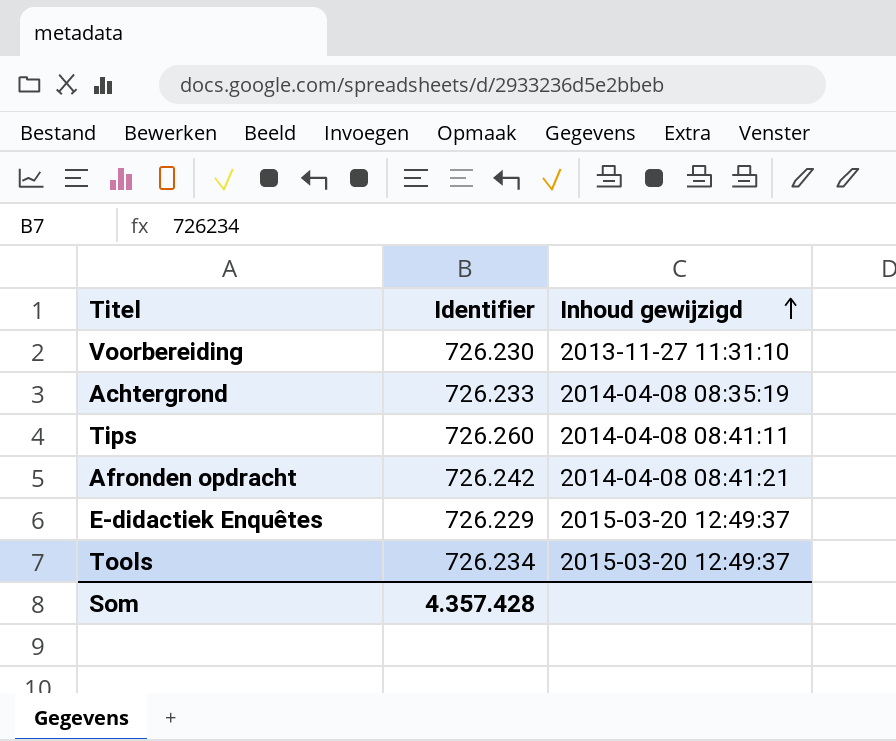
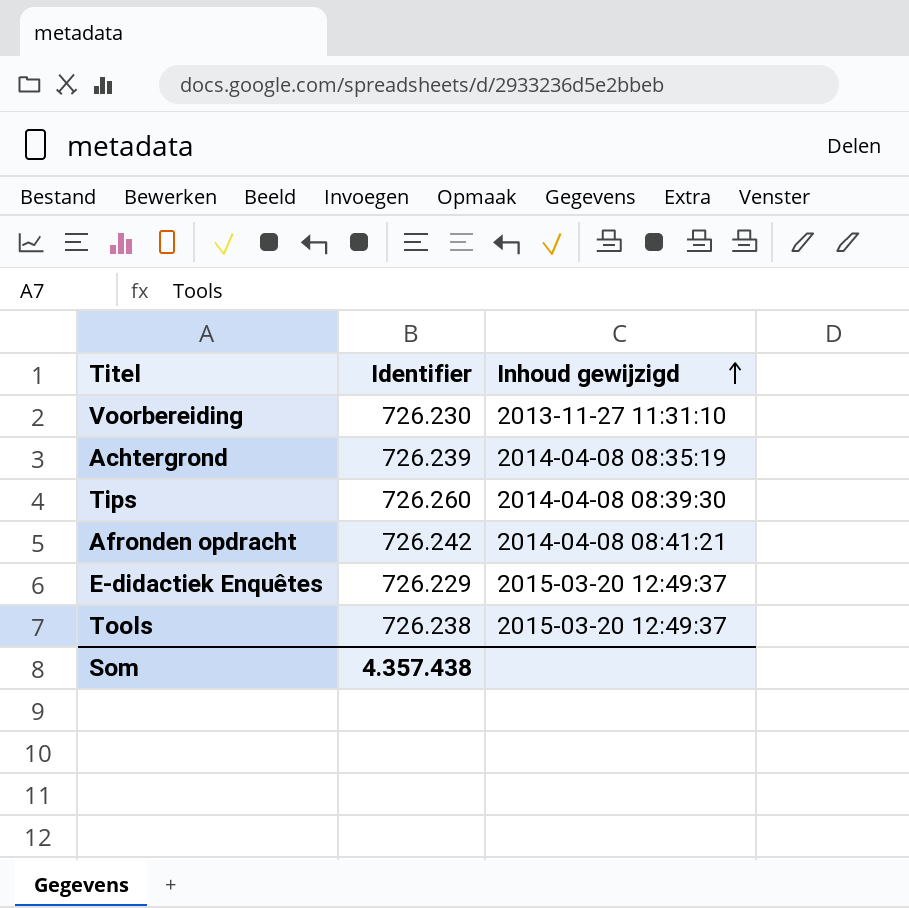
Achtergrond | Identifier: 726.233 -> 726.239
Tips | Inhoud gewijzigd: 2014-04-08 08:41:11 -> 2014-04-08 08:39:30
Tools | Identifier: 726.234 -> 726.238
Som | Identifier: 4.357.428 -> 4.357.438

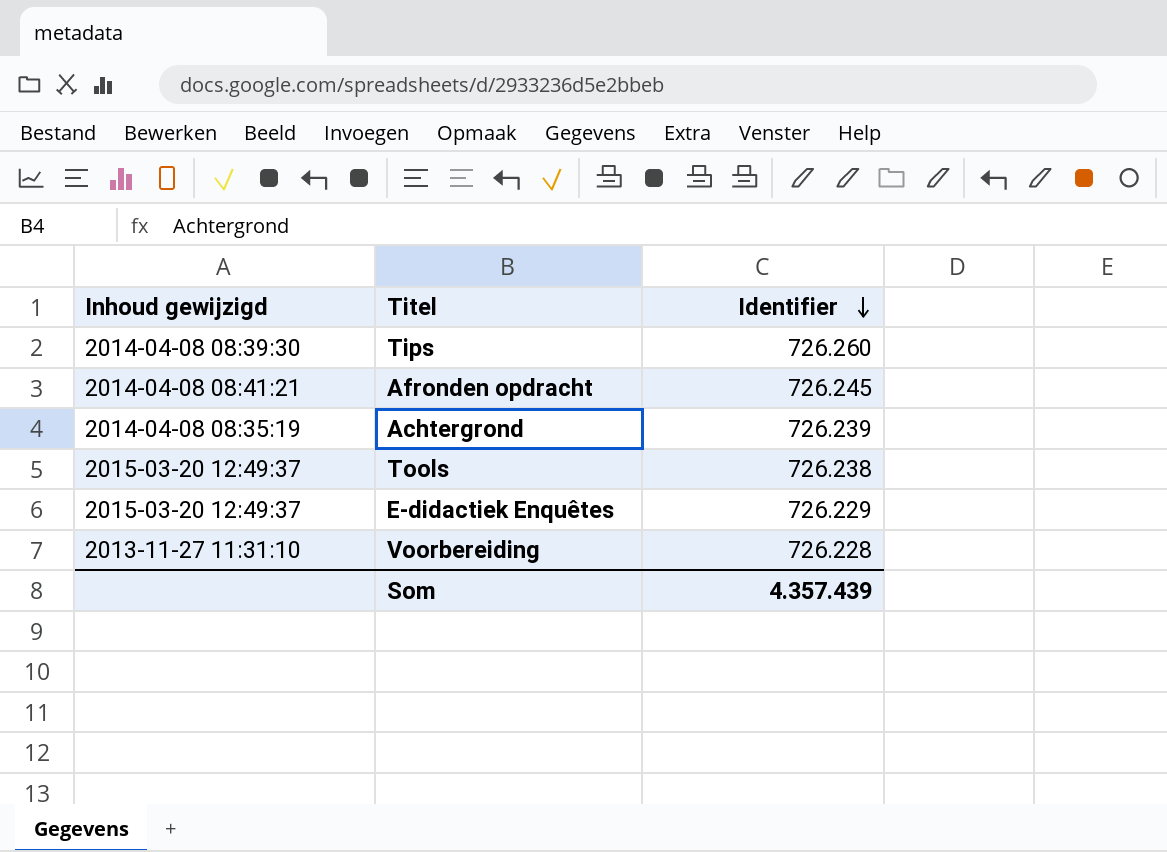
row order: Inhoud gewijzigd ascending -> Identifier descending
column Inhoud gewijzigd | position: 3 -> 1
Afronden opdracht | Identifier: 726.242 -> 726.245
Voorbereiding | Identifier: 726.230 -> 726.228
Som | Identifier: 4.357.438 -> 4.357.439

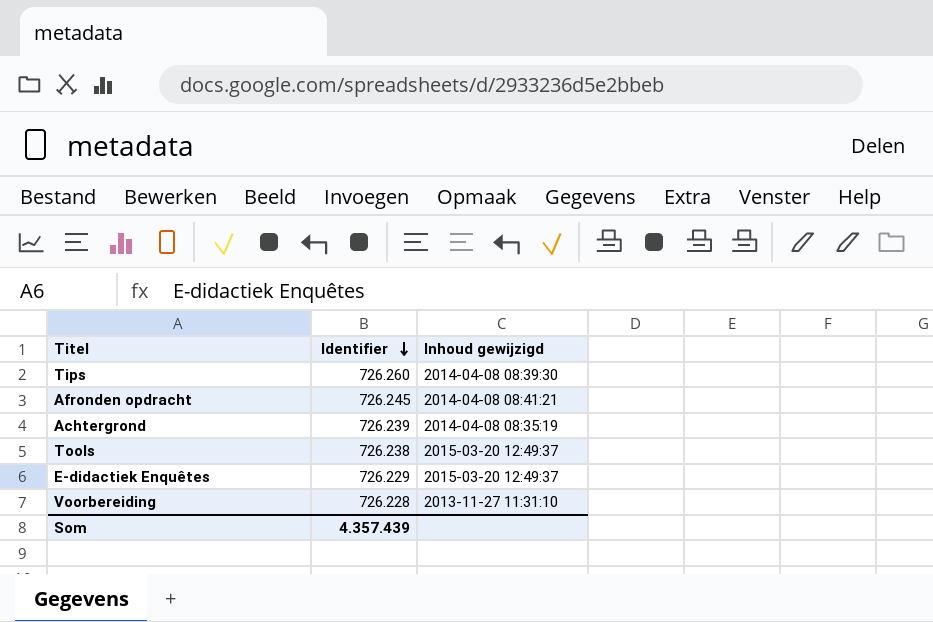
column Inhoud gewijzigd | position: 1 -> 3

